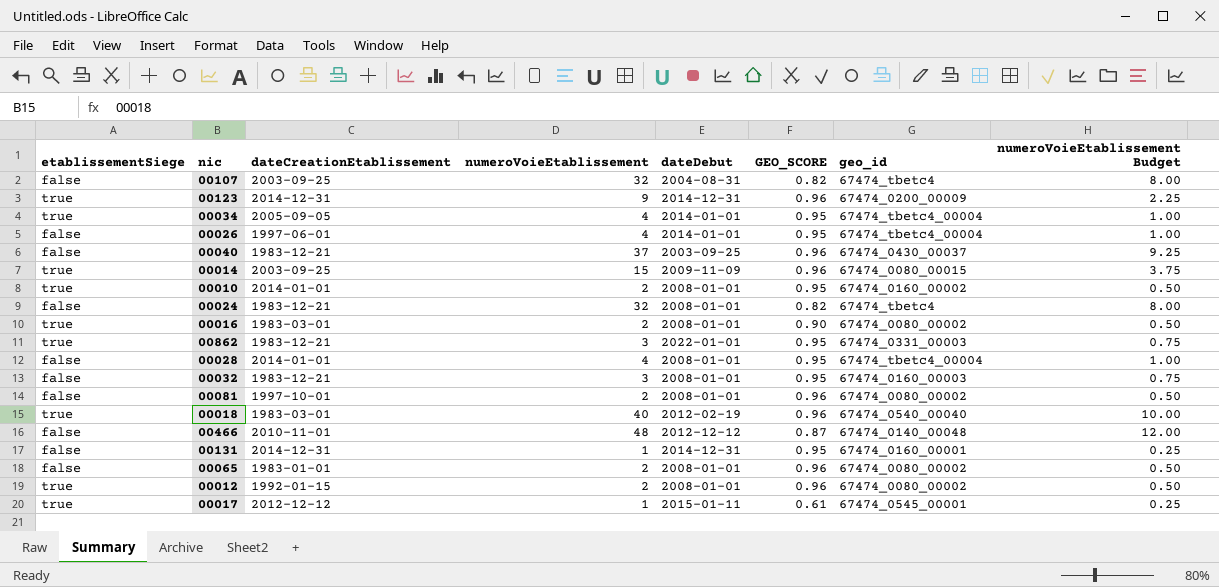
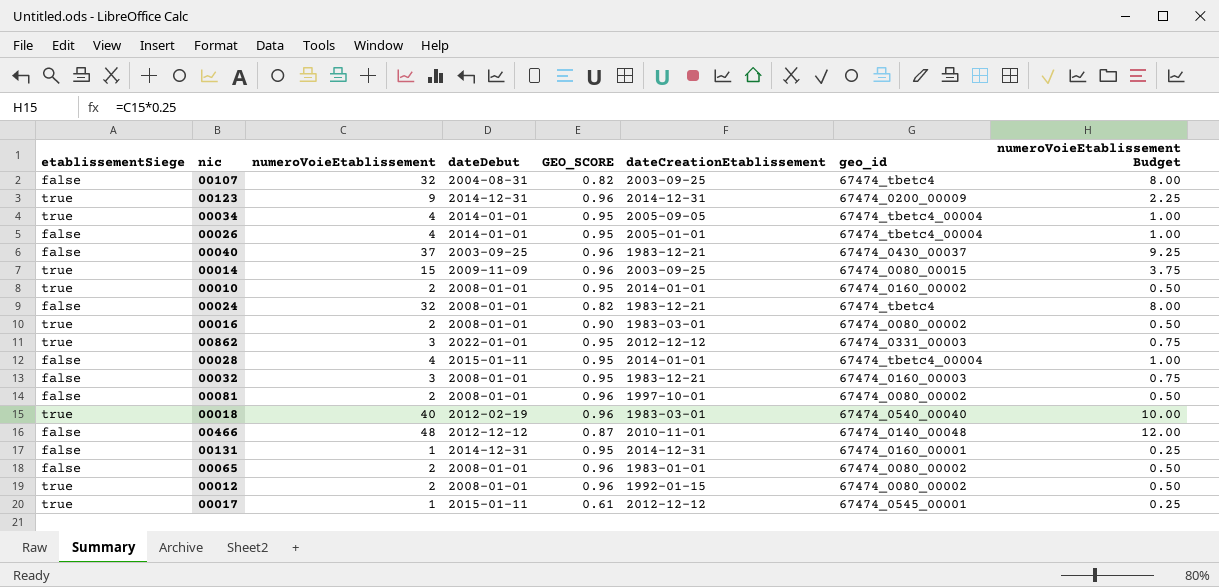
column dateCreationEtablissement | position: 3 -> 6
00026 | dateCreationEtablissement: 1997-06-01 -> 2005-01-01
00862 | dateCreationEtablissement: 1983-12-21 -> 2012-12-12
00028 | dateDebut: 2008-01-01 -> 2015-01-11

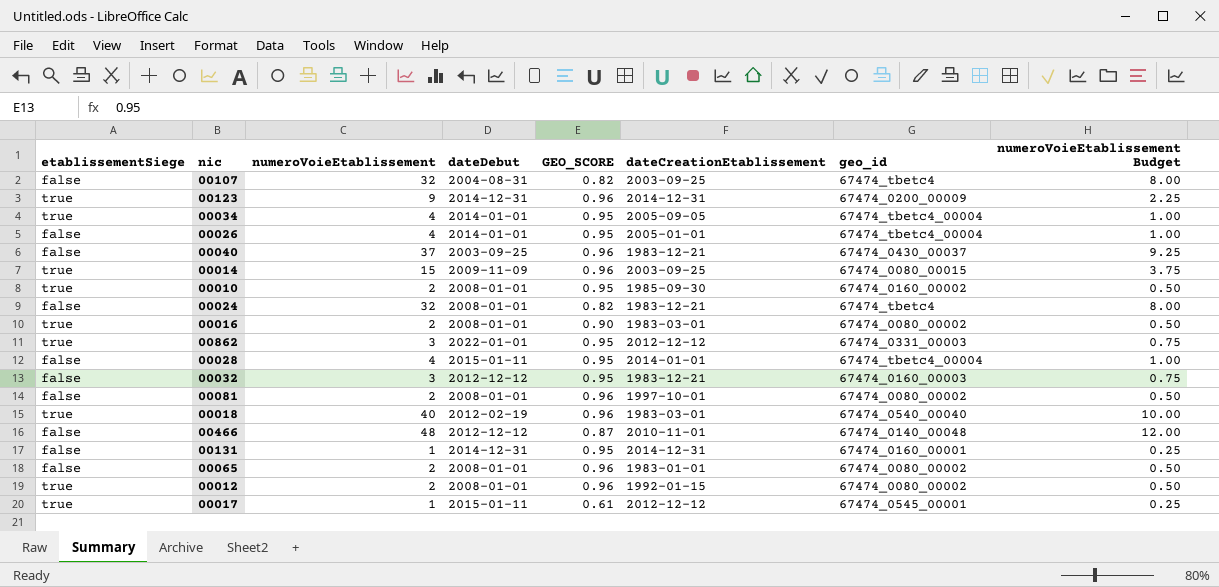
00010 | dateCreationEtablissement: 2014-01-01 -> 1985-09-30
00032 | dateDebut: 2008-01-01 -> 2012-12-12

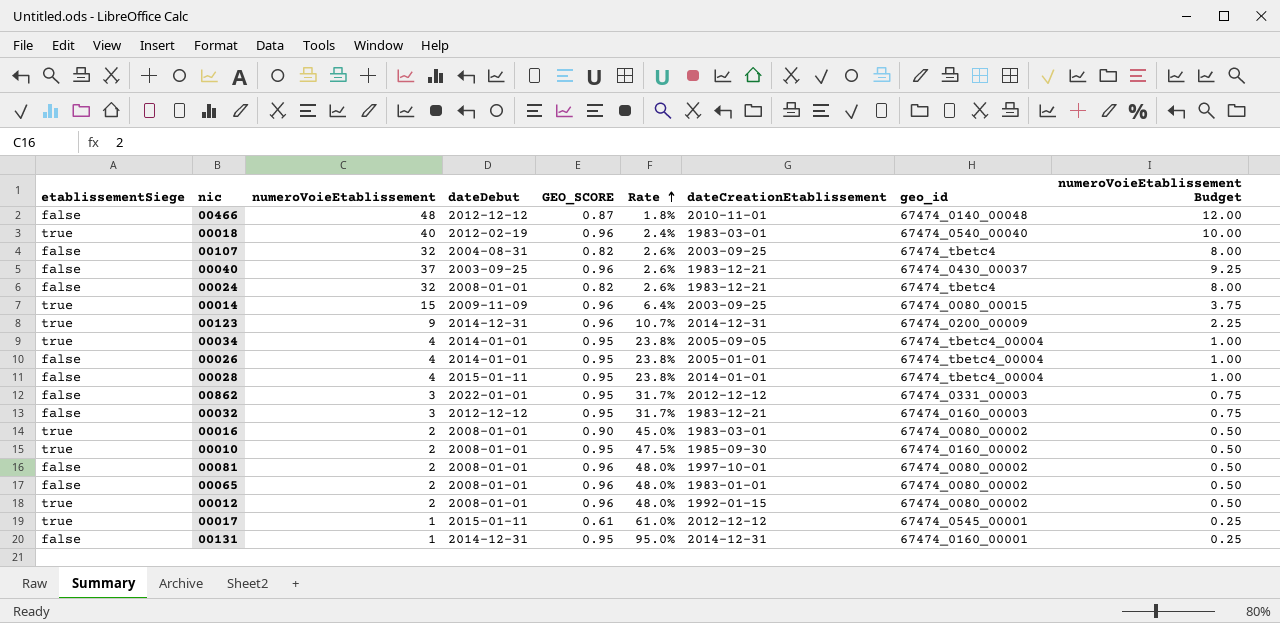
row order: none -> Rate ascending
column Rate | formula: none -> [GEO_SCORE] / [numeroVoieEtablissement]
00862 | etablissementSiege: true -> false

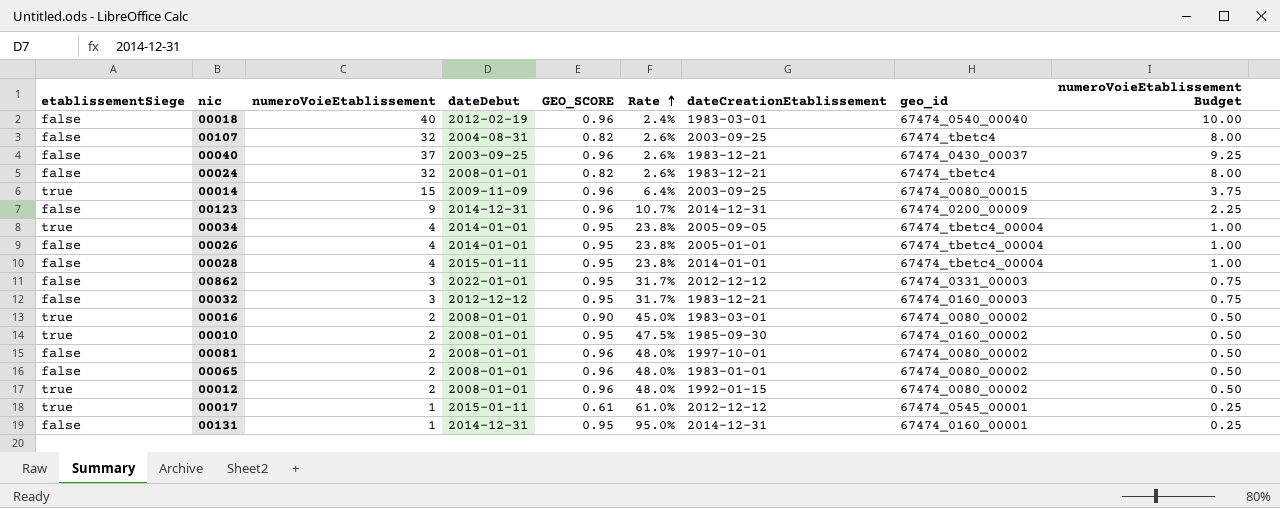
row 00466: false | 48 | 2012-12-12 | 0.87 | 1.8% | 2010-11-01 | 67474_0140_00048 | 12.00 -> none
00018 | etablissementSiege: true -> false
00123 | etablissementSiege: true -> false

